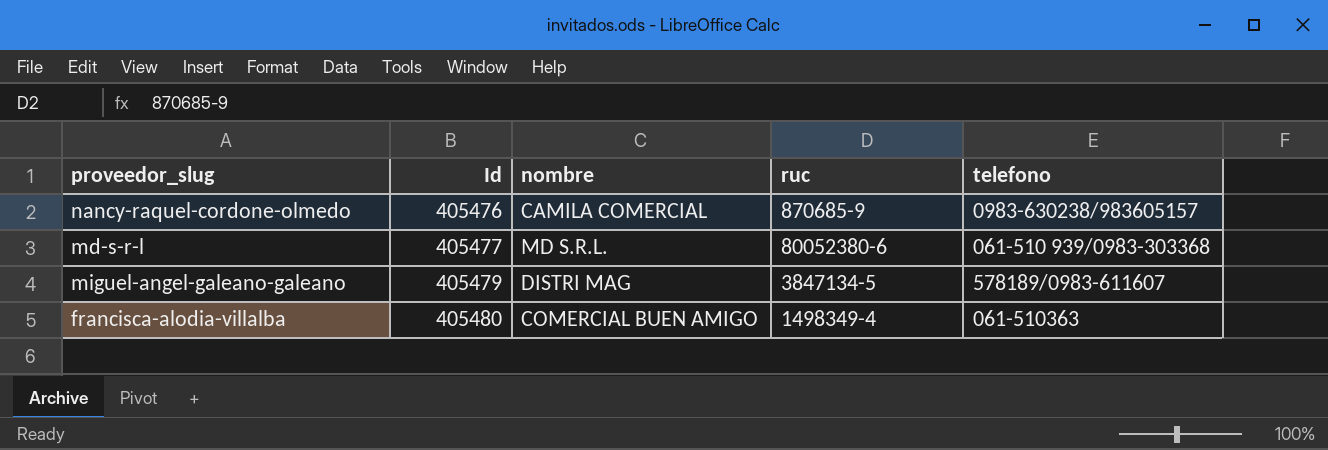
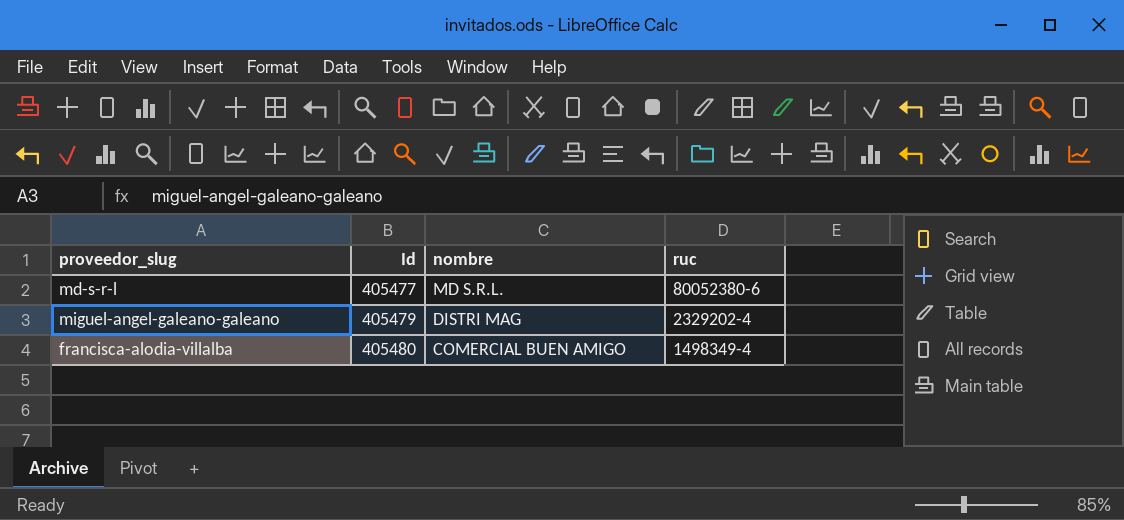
column telefono | position: 5 -> none
row nancy-raquel-cordone-olmedo: 405476 | CAMILA COMERCIAL | 870685-9 | 0983-630238/983605157 -> none
miguel-angel-galeano-galeano | ruc: 3847134-5 -> 2329202-4

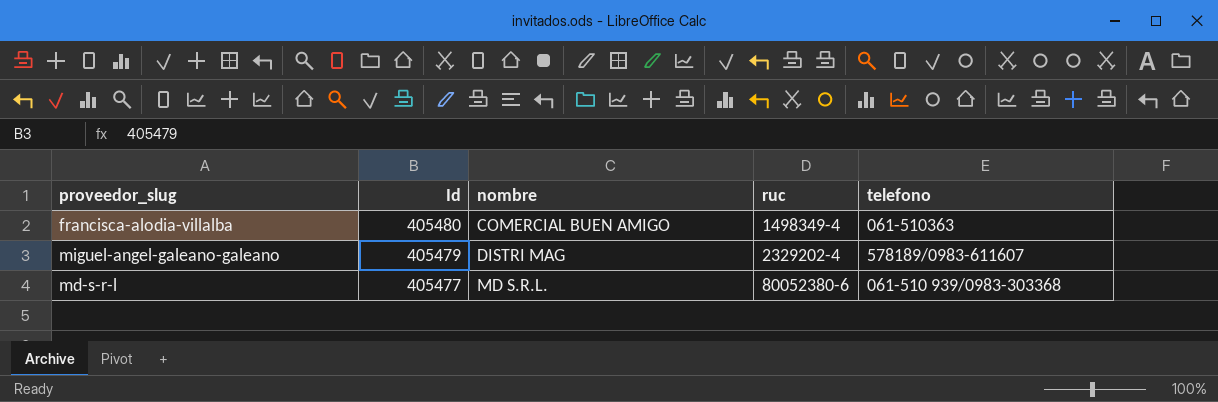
row order: Id ascending -> Id descending
column telefono | position: none -> 5

